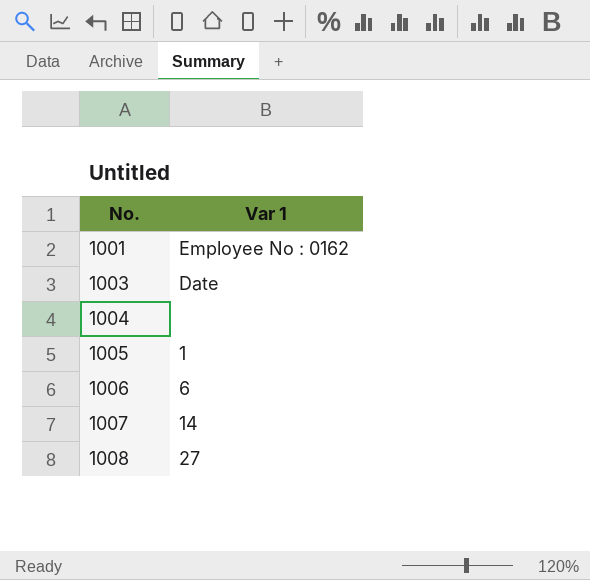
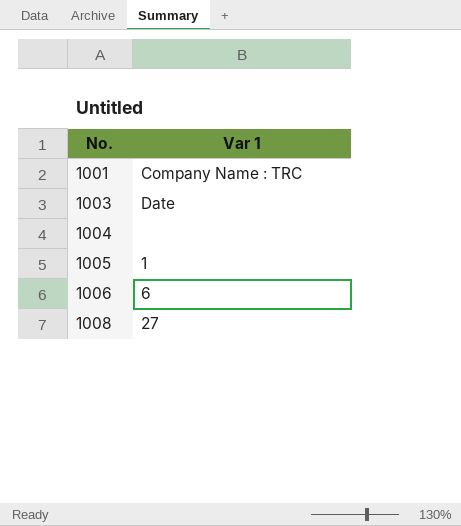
row 1007: 14 -> none
1001 | Var 1: Employee No : 0162 -> Company Name : TRC

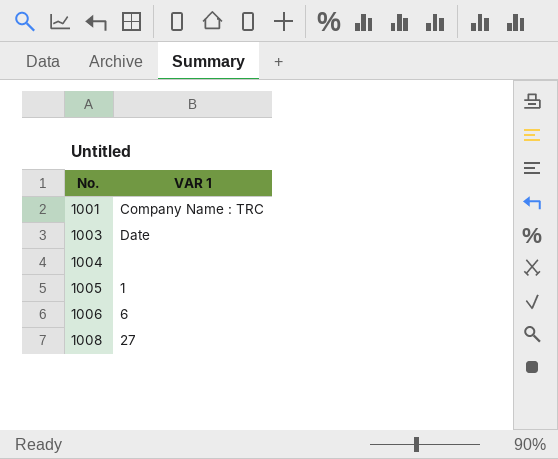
column name: Var 1 -> VAR 1

